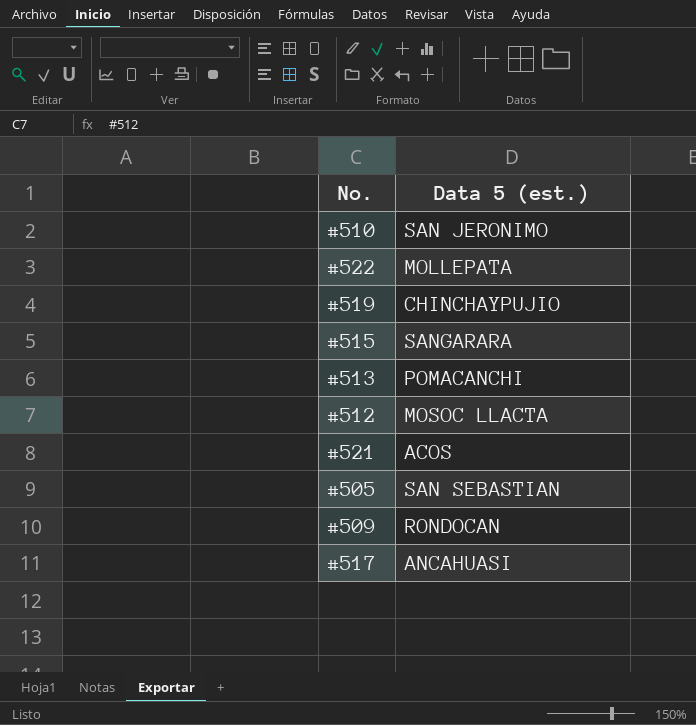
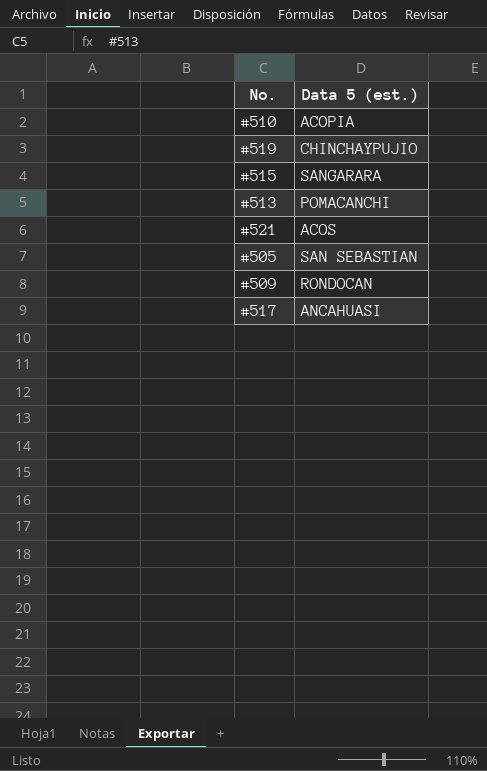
row #522: MOLLEPATA -> none
row #512: MOSOC LLACTA -> none
#510 | Data 5 (est.): SAN JERONIMO -> ACOPIA

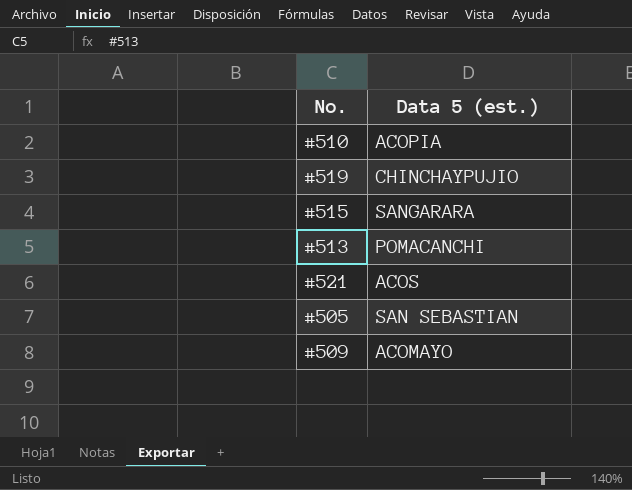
row #517: ANCAHUASI -> none
#509 | Data 5 (est.): RONDOCAN -> ACOMAYO

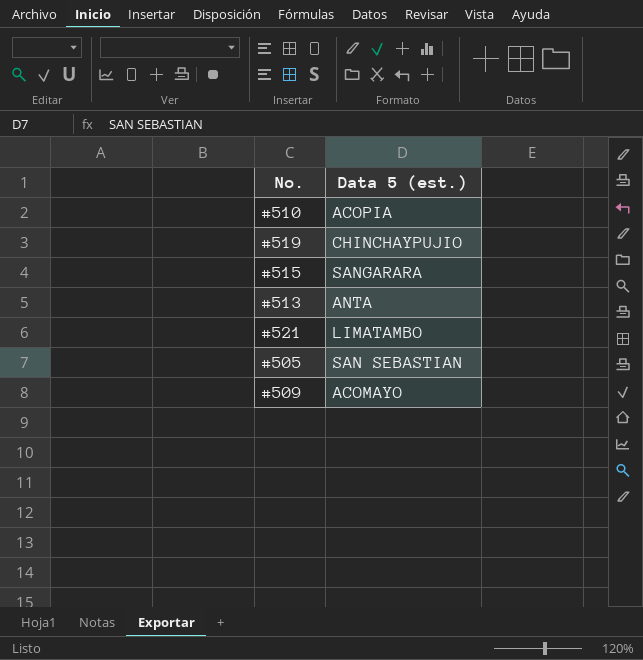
#513 | Data 5 (est.): POMACANCHI -> ANTA
#521 | Data 5 (est.): ACOS -> LIMATAMBO

